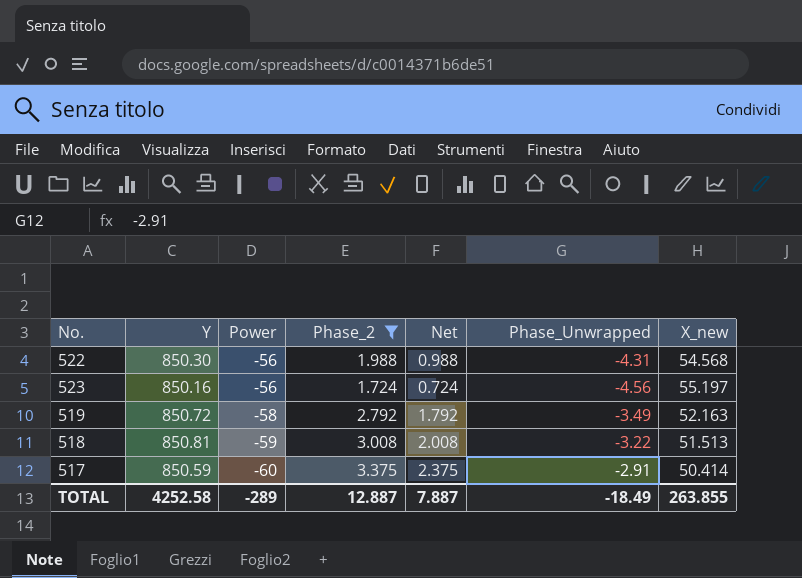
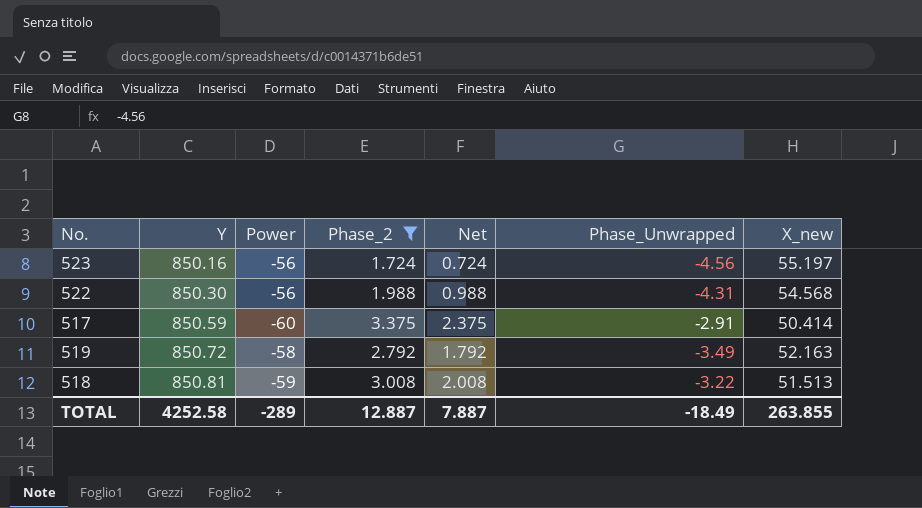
row order: Power descending -> Y ascending

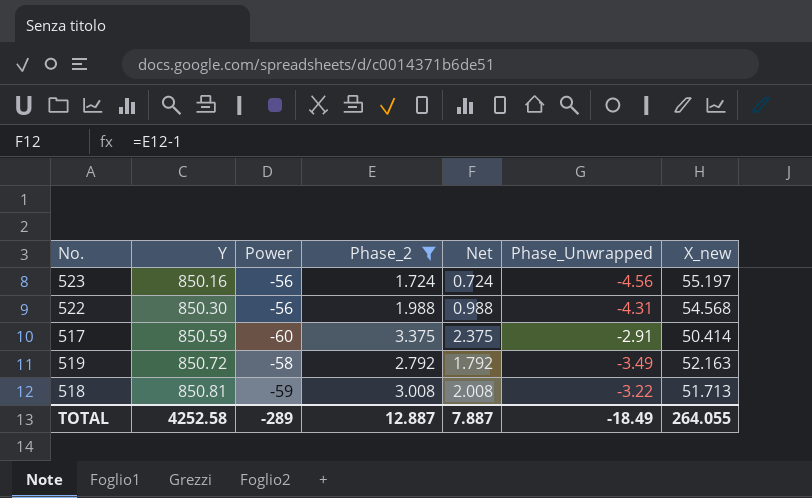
518 | X_new: 51.513 -> 51.713
TOTAL | X_new: 263.855 -> 264.055

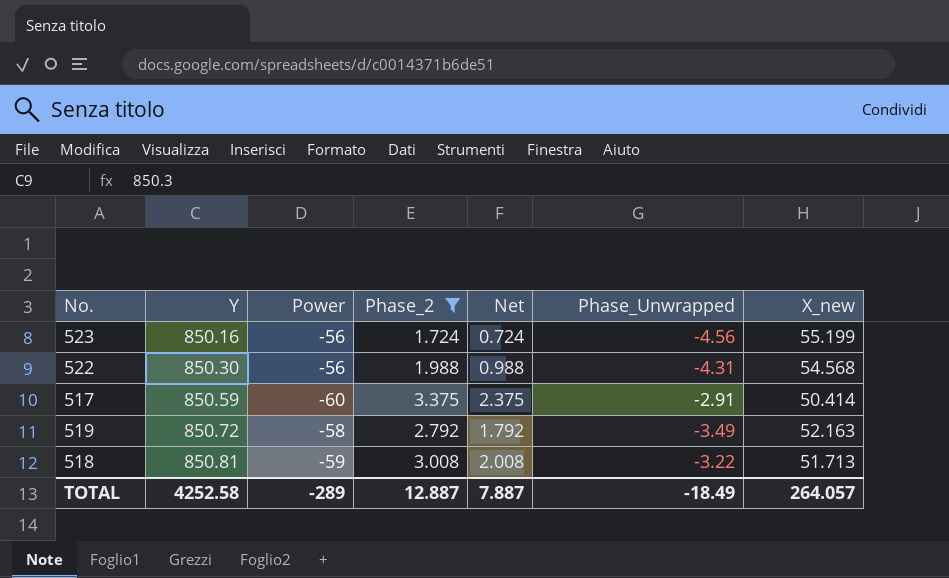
523 | X_new: 55.197 -> 55.199
TOTAL | X_new: 264.055 -> 264.057

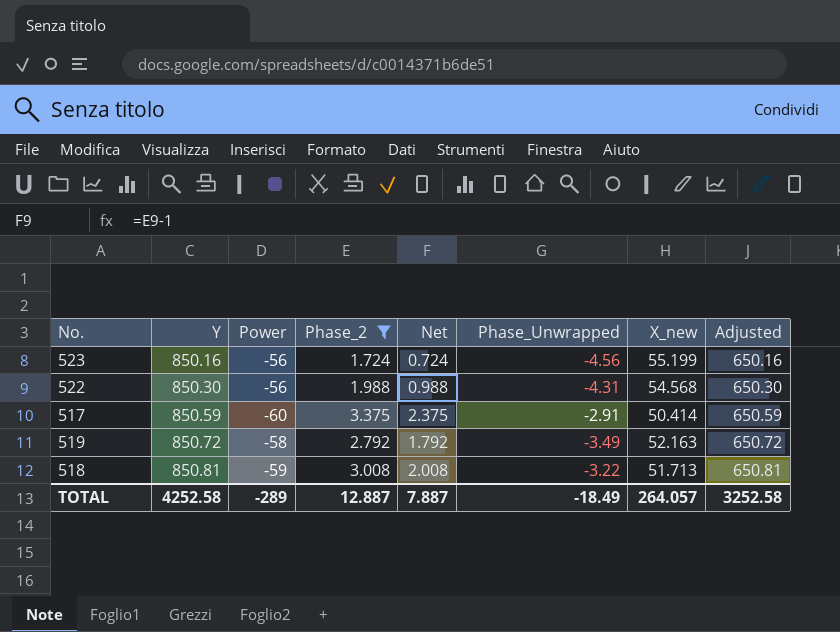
column Adjusted | formula: none -> [Y] - 200

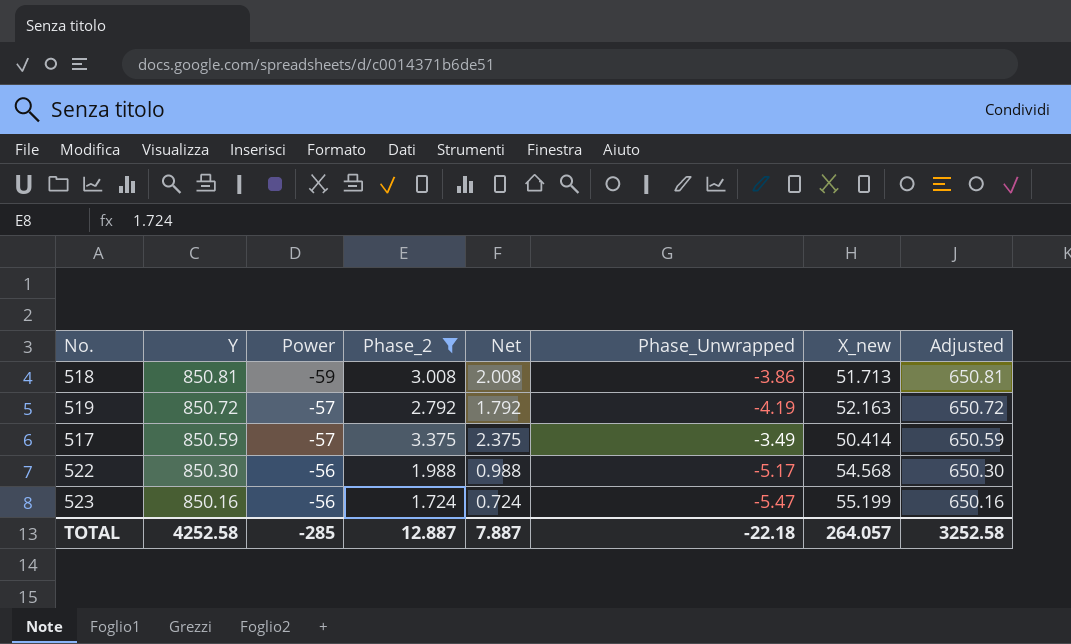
row order: Y ascending -> Y descending
518 | Phase_Unwrapped: -3.22 -> -3.86
519 | Power: -58 -> -57
519 | Phase_Unwrapped: -3.49 -> -4.19
517 | Power: -60 -> -57
517 | Phase_Unwrapped: -2.91 -> -3.49
522 | Phase_Unwrapped: -4.31 -> -5.17
523 | Phase_Unwrapped: -4.56 -> -5.47
TOTAL | Power: -289 -> -285
TOTAL | Phase_Unwrapped: -18.49 -> -22.18

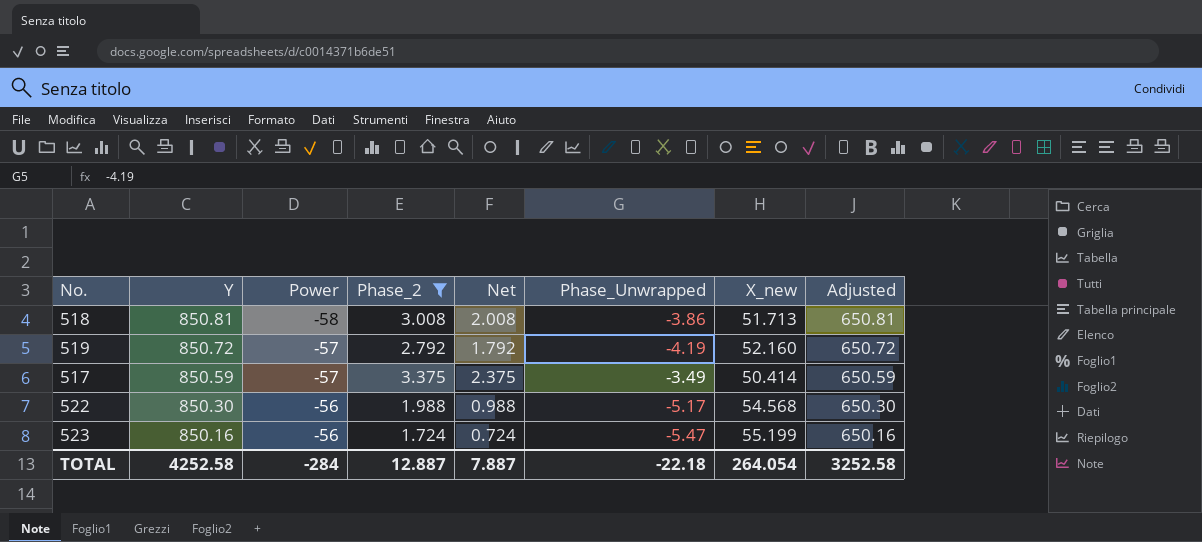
518 | Power: -59 -> -58
519 | X_new: 52.163 -> 52.160
TOTAL | Power: -285 -> -284
TOTAL | X_new: 264.057 -> 264.054

